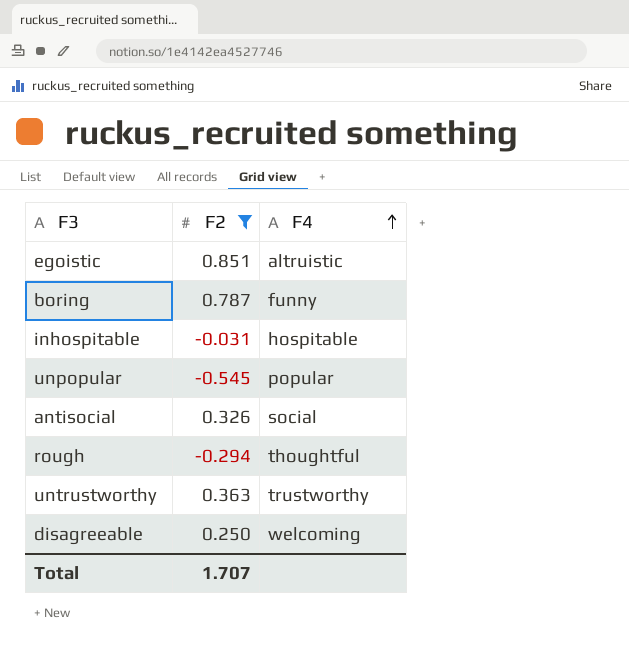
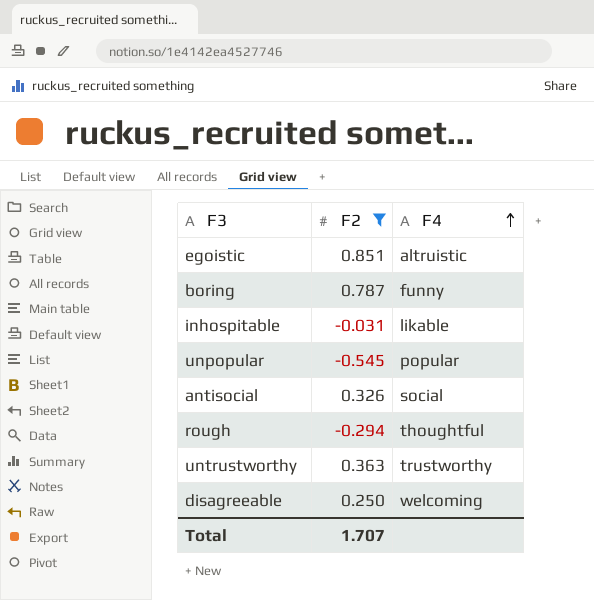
inhospitable | F4: hospitable -> likable

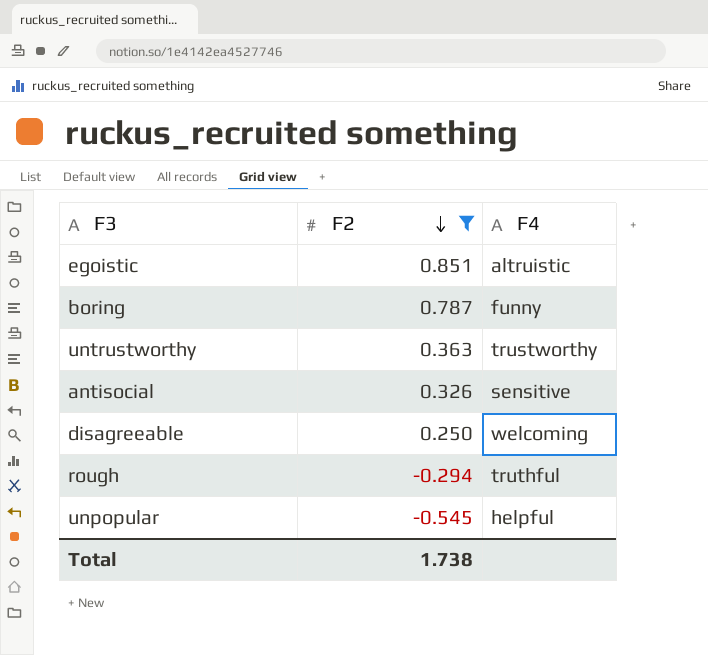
row order: F4 ascending -> F2 descending
row inhospitable: -0.031 | likable -> none
antisocial | F4: social -> sensitive
rough | F4: thoughtful -> truthful
unpopular | F4: popular -> helpful
Total | F2: 1.707 -> 1.738

